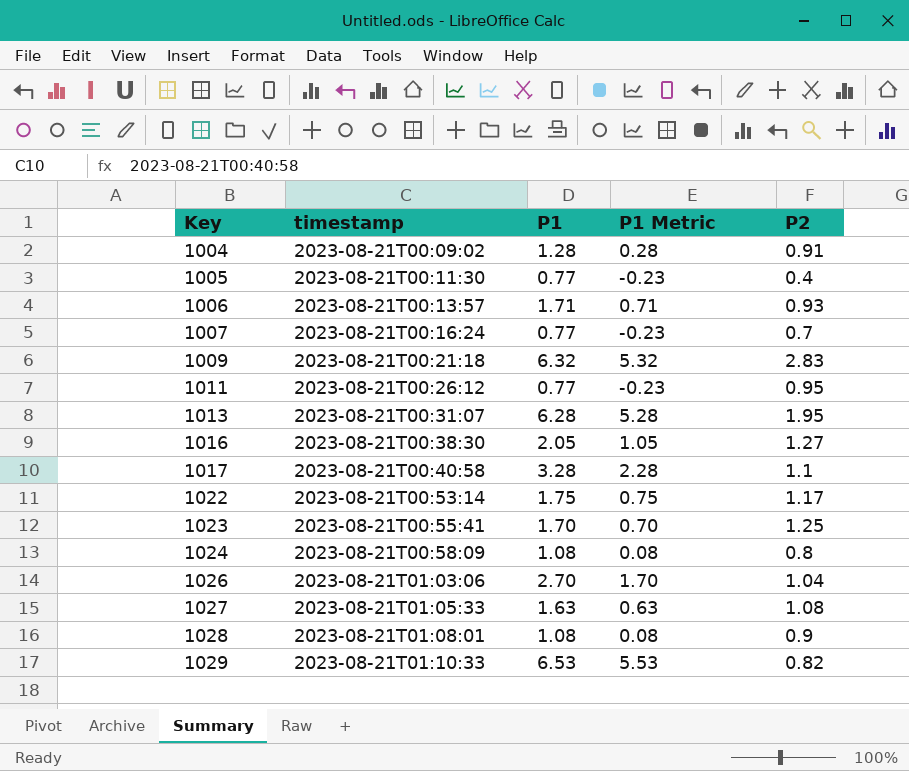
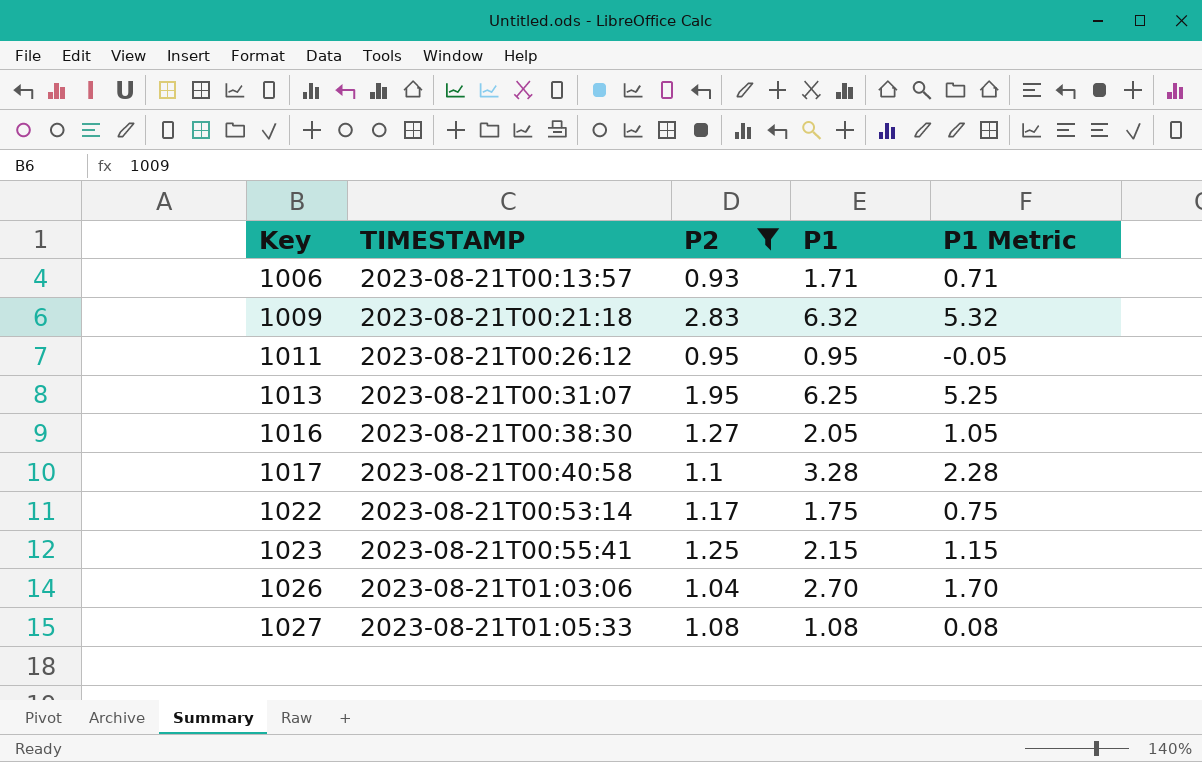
filter: none -> P2 >= 0.93
column name: timestamp -> TIMESTAMP
column P2 | position: 5 -> 3
1011 | P1: 0.77 -> 0.95
1011 | P1 Metric: -0.23 -> -0.05
1013 | P1: 6.28 -> 6.25
1013 | P1 Metric: 5.28 -> 5.25
1023 | P1: 1.70 -> 2.15
1023 | P1 Metric: 0.70 -> 1.15
1027 | P1: 1.63 -> 1.08
1027 | P1 Metric: 0.63 -> 0.08

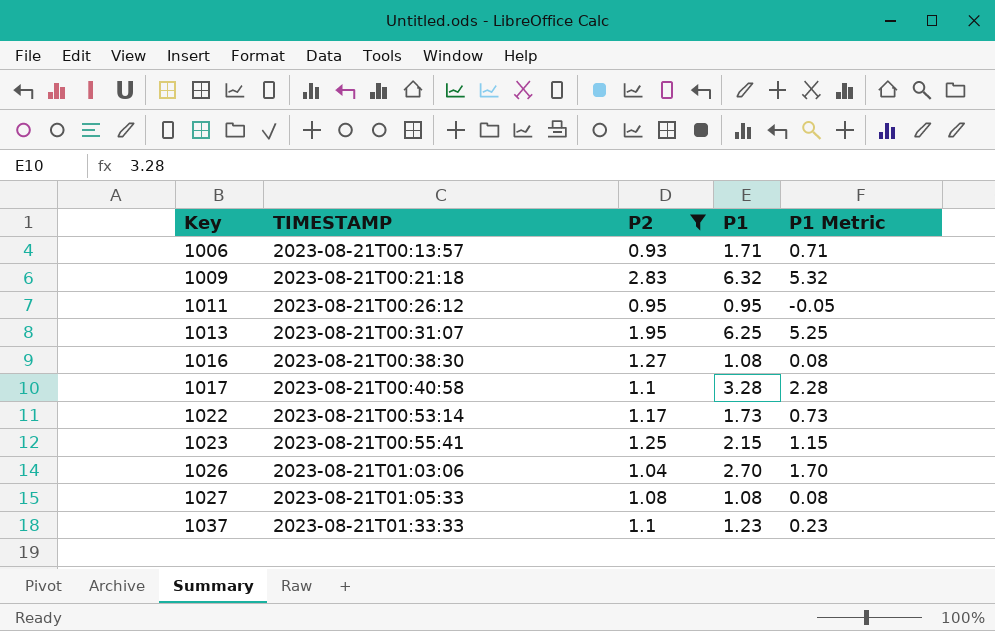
1016 | P1: 2.05 -> 1.08
1016 | P1 Metric: 1.05 -> 0.08
1022 | P1: 1.75 -> 1.73
1022 | P1 Metric: 0.75 -> 0.73
row 1037: none -> 2023-08-21T01:33:33 | 1.1 | 1.23 | 0.23

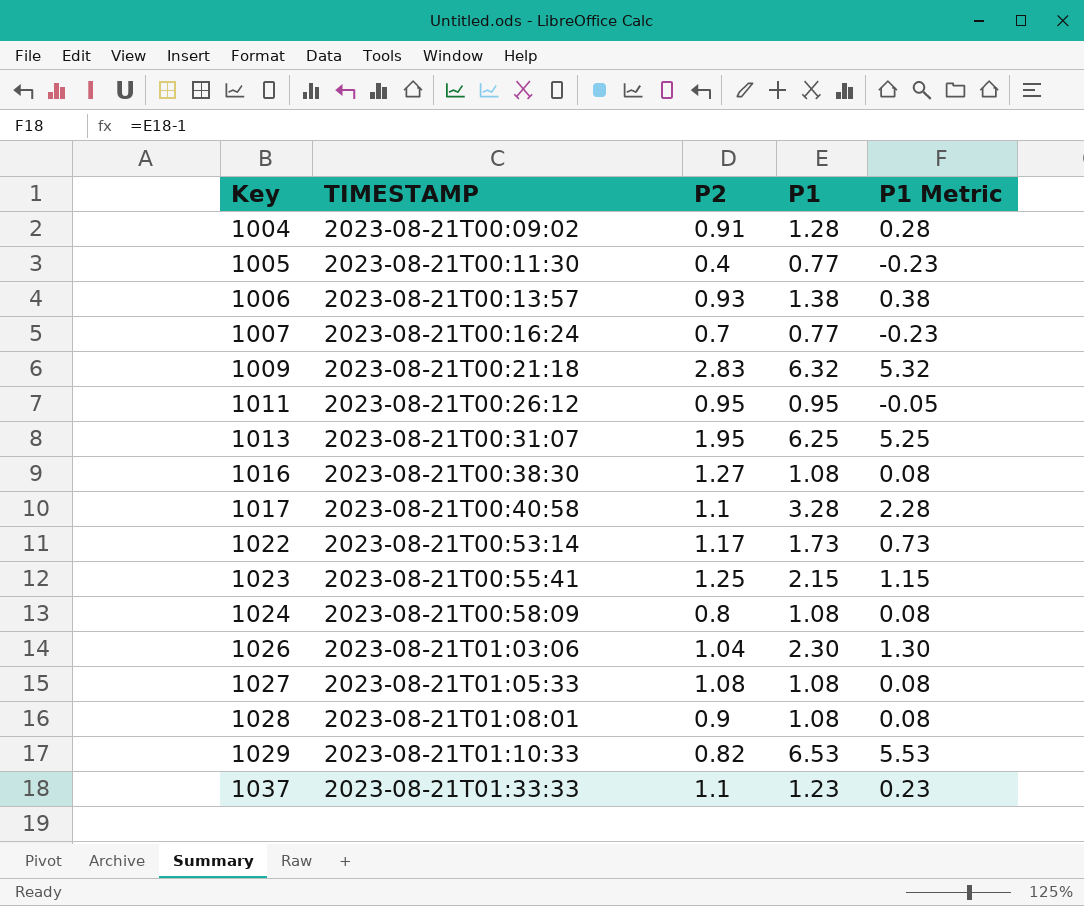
filter: P2 >= 0.93 -> none
1006 | P1: 1.71 -> 1.38
1006 | P1 Metric: 0.71 -> 0.38
1026 | P1: 2.70 -> 2.30
1026 | P1 Metric: 1.70 -> 1.30

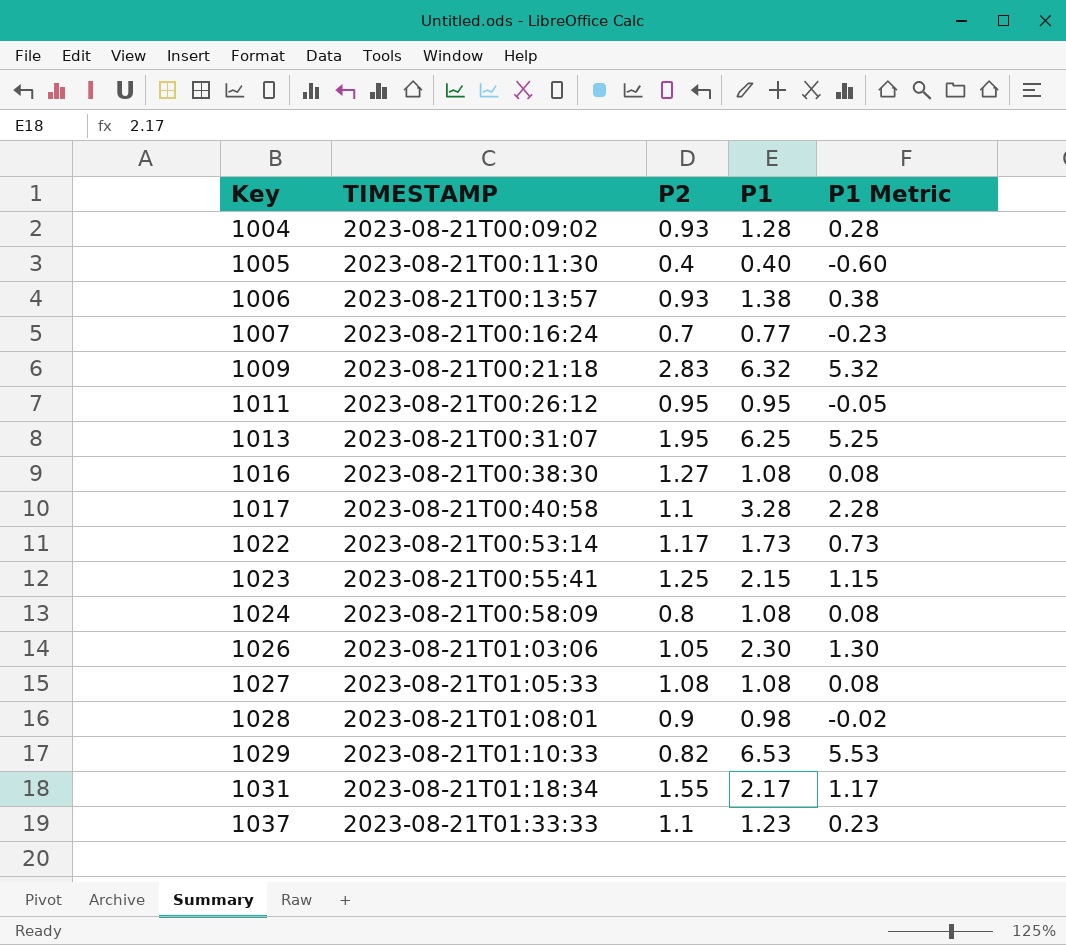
1004 | P2: 0.91 -> 0.93
1005 | P1: 0.77 -> 0.40
1005 | P1 Metric: -0.23 -> -0.60
1026 | P2: 1.04 -> 1.05
1028 | P1: 1.08 -> 0.98
1028 | P1 Metric: 0.08 -> -0.02
row 1031: none -> 2023-08-21T01:18:34 | 1.55 | 2.17 | 1.17

